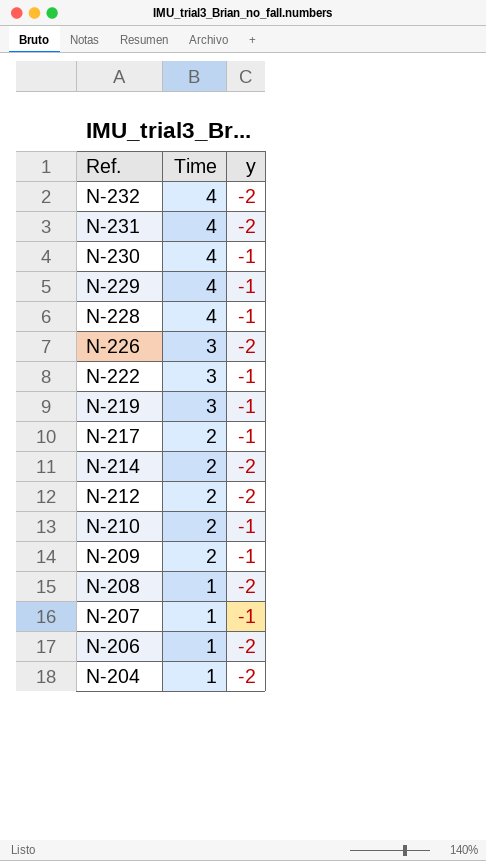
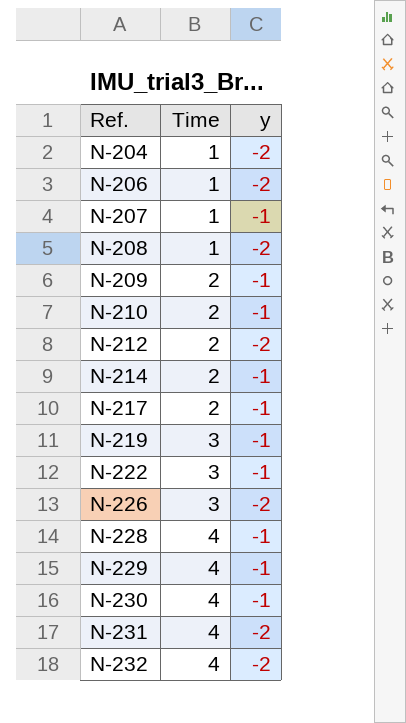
row order: Ref. descending -> Ref. ascending
N-214 | y: -2 -> -1

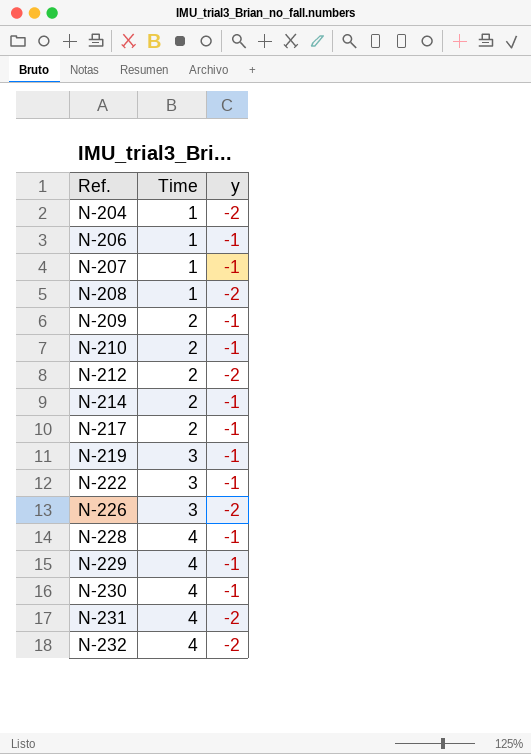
N-206 | y: -2 -> -1

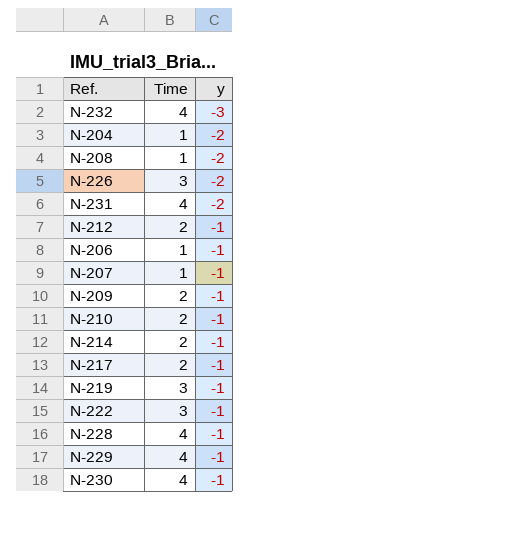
row order: Ref. ascending -> y ascending
N-232 | y: -2 -> -3
N-212 | y: -2 -> -1

